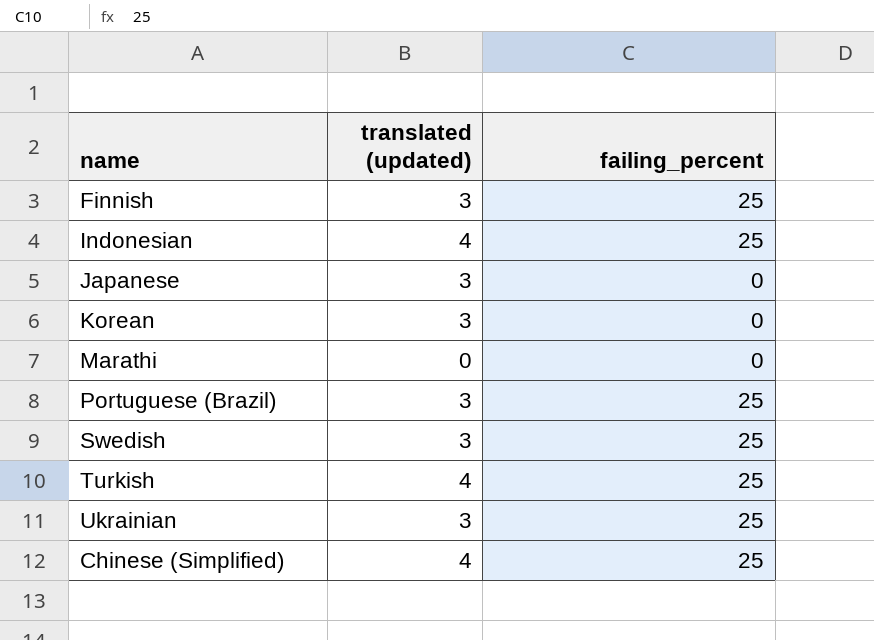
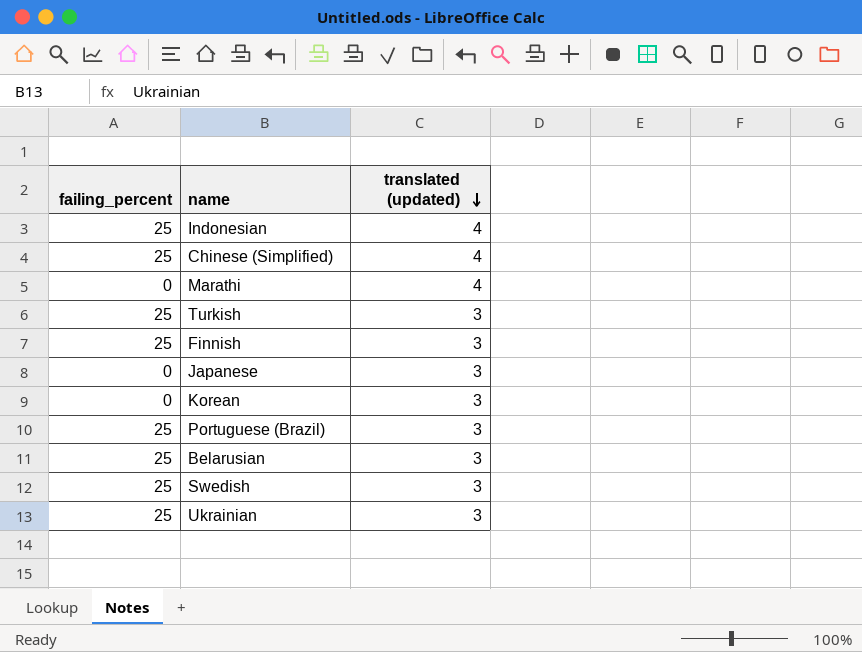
row order: none -> translated (updated) descending
column failing_percent | position: 3 -> 1
Marathi | translated (updated): 0 -> 4
Turkish | translated (updated): 4 -> 3
row Belarusian: none -> 25 | 3

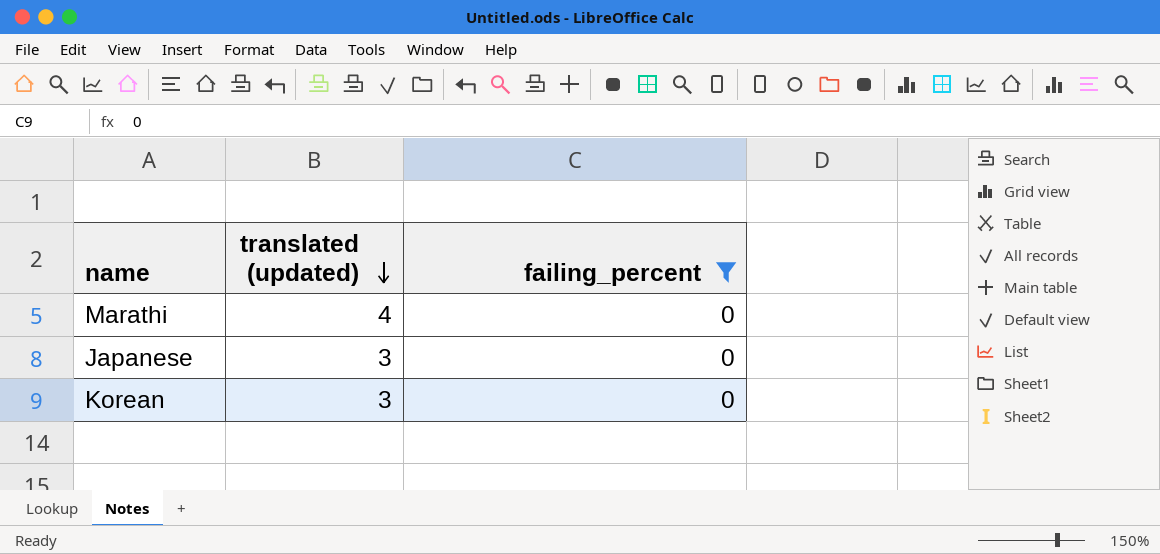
filter: none -> failing_percent = 0
column failing_percent | position: 1 -> 3

